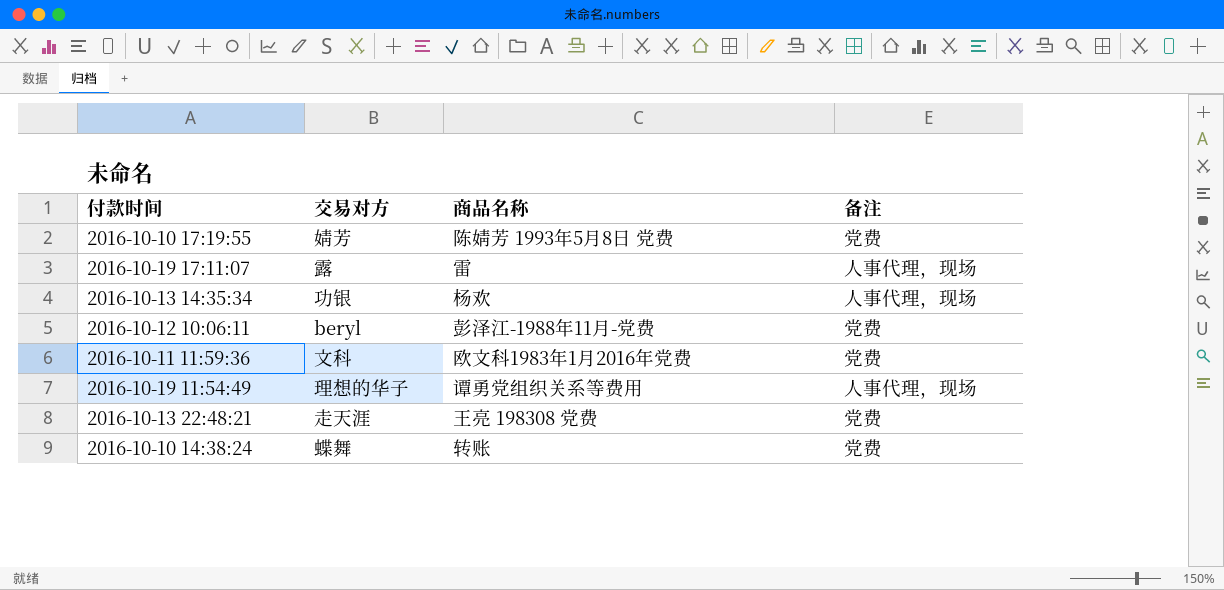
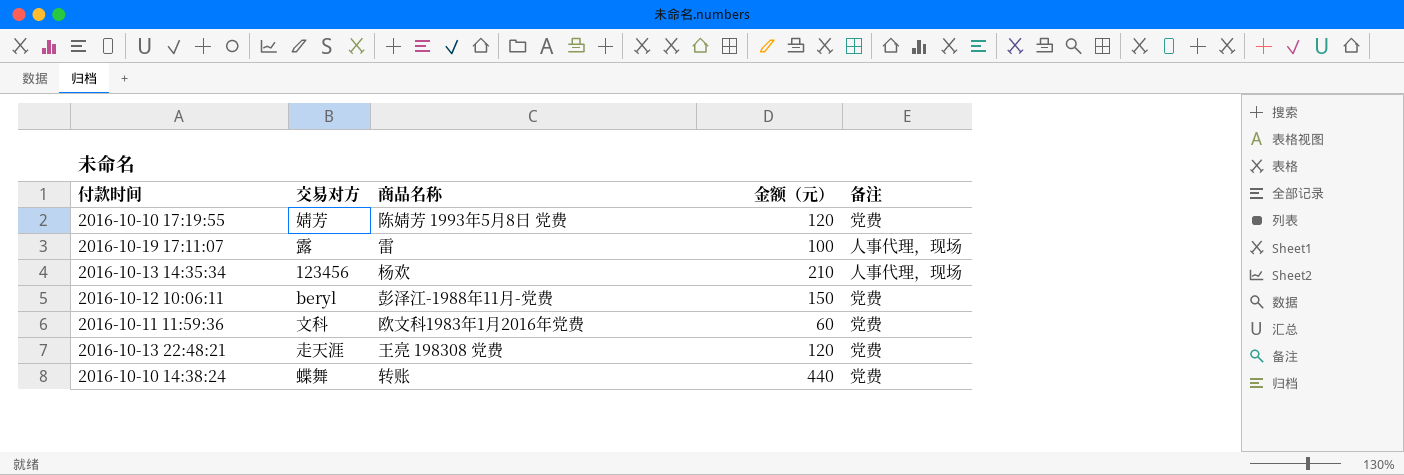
column 金额（元） | position: none -> 4
row 2016-10-19 11:54:49: 理想的华子 | 谭勇党组织关系等费用 | 人事代理，现场 -> none
2016-10-13 14:35:34 | 交易对方: 功银 -> 123456

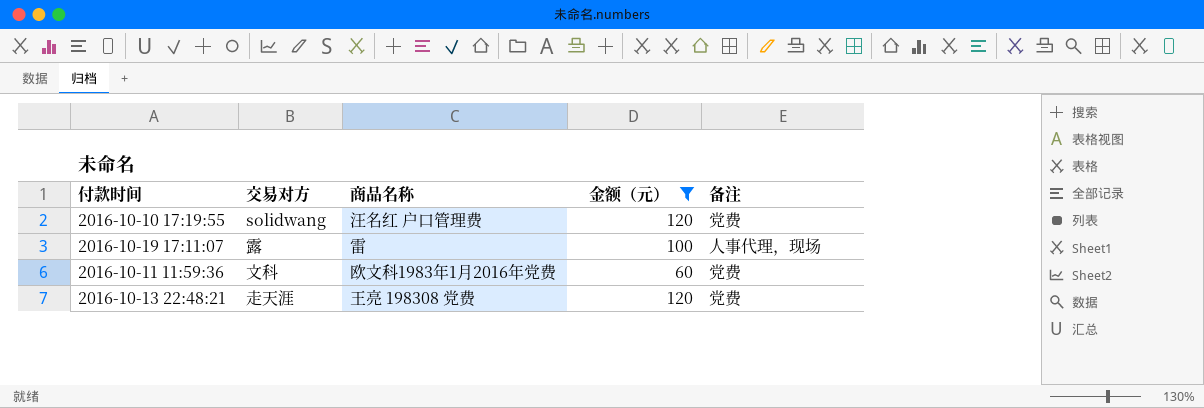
filter: none -> 金额（元） <= 120
2016-10-10 17:19:55 | 交易对方: 婧芳 -> solidwang
2016-10-10 17:19:55 | 商品名称: 陈婧芳 1993年5月8日 党费 -> 汪名红 户口管理费

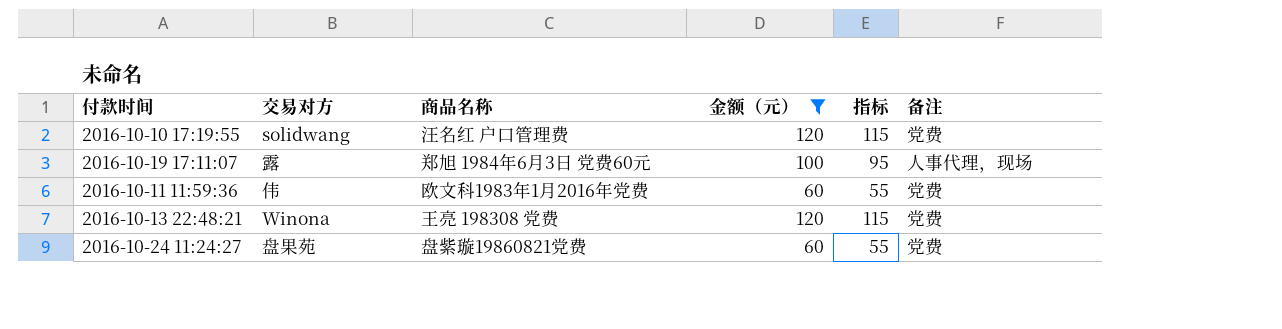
column 指标 | formula: none -> [金额（元）] - 5
2016-10-19 17:11:07 | 商品名称: 雷 -> 郑旭 1984年6月3日 党费60元
2016-10-11 11:59:36 | 交易对方: 文科 -> 伟
2016-10-13 22:48:21 | 交易对方: 走天涯 -> Winona
row 2016-10-24 11:24:27: none -> 盘果苑 | 盘紫璇19860821党费 | 60 | 55 | 党费

